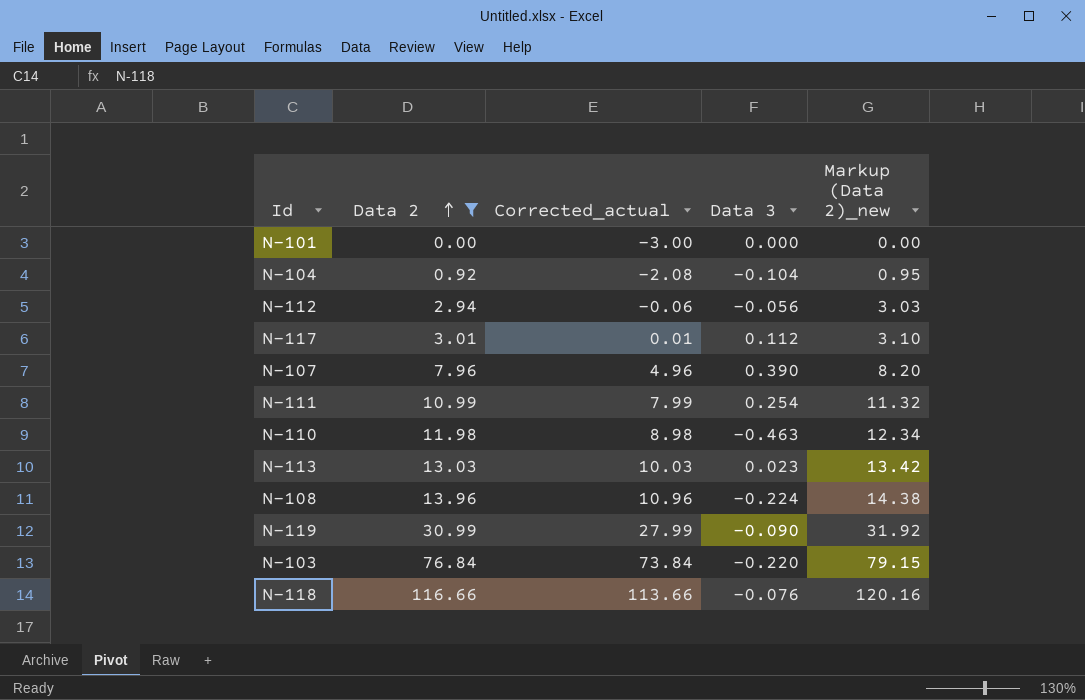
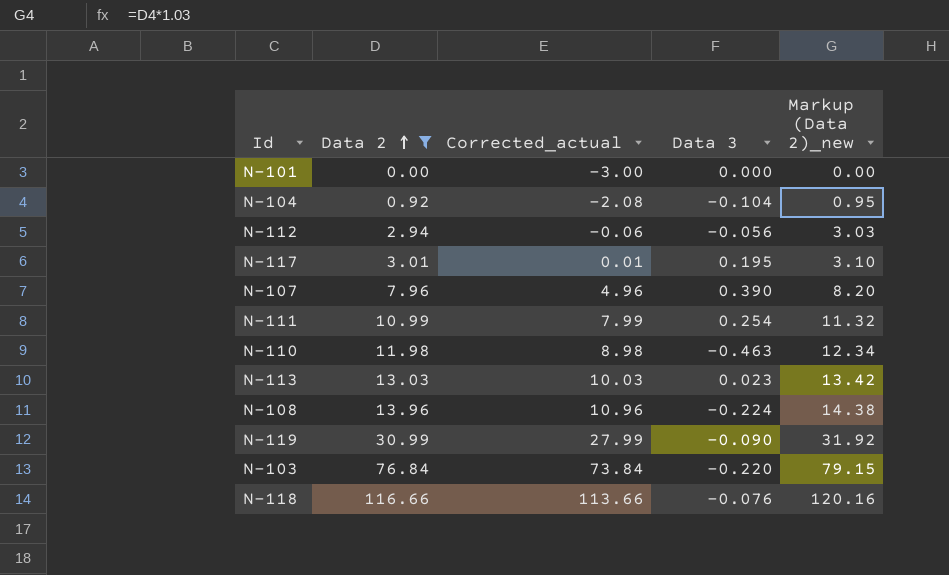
N-117 | Data 3: 0.112 -> 0.195

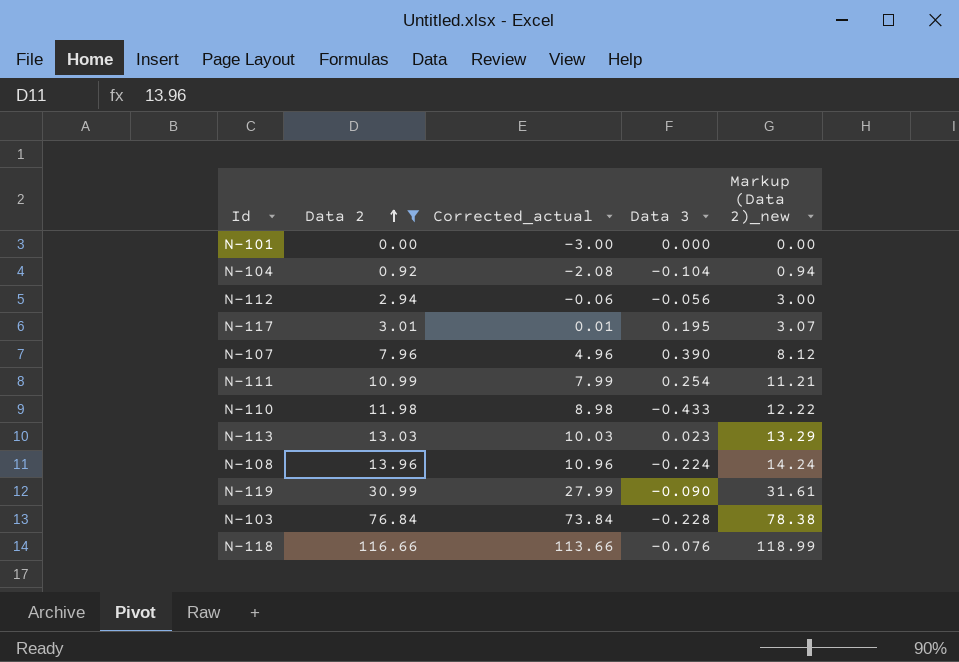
column Markup (Data 2)_new | formula: [Data 2] * 1.03 -> [Data 2] * 1.02
N-110 | Data 3: -0.463 -> -0.433
N-103 | Data 3: -0.220 -> -0.228

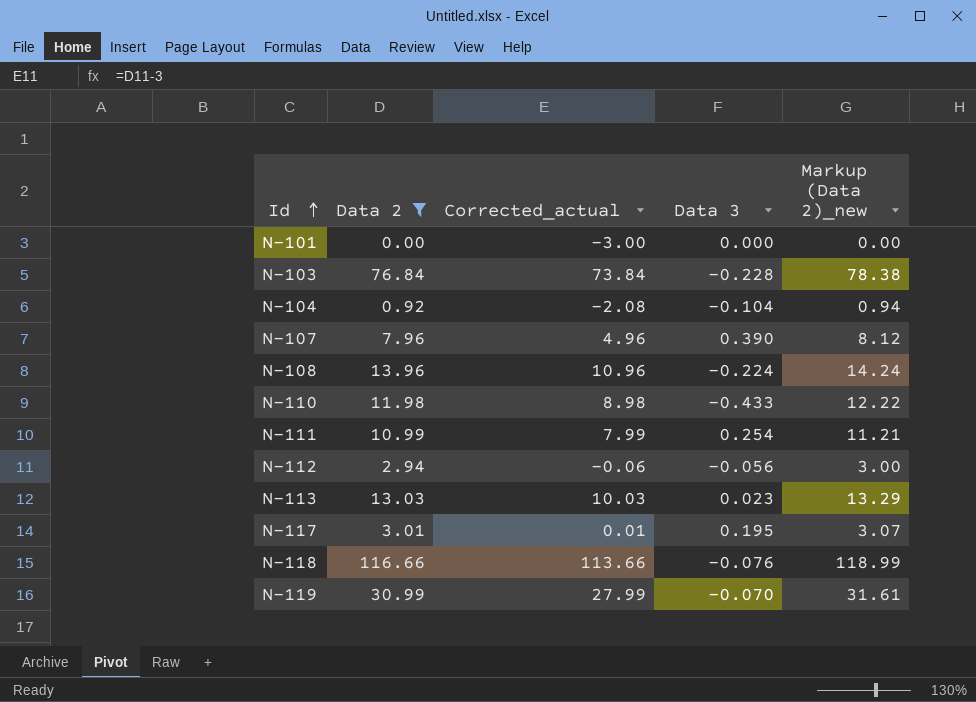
row order: Data 2 ascending -> Id ascending
N-119 | Data 3: -0.090 -> -0.070

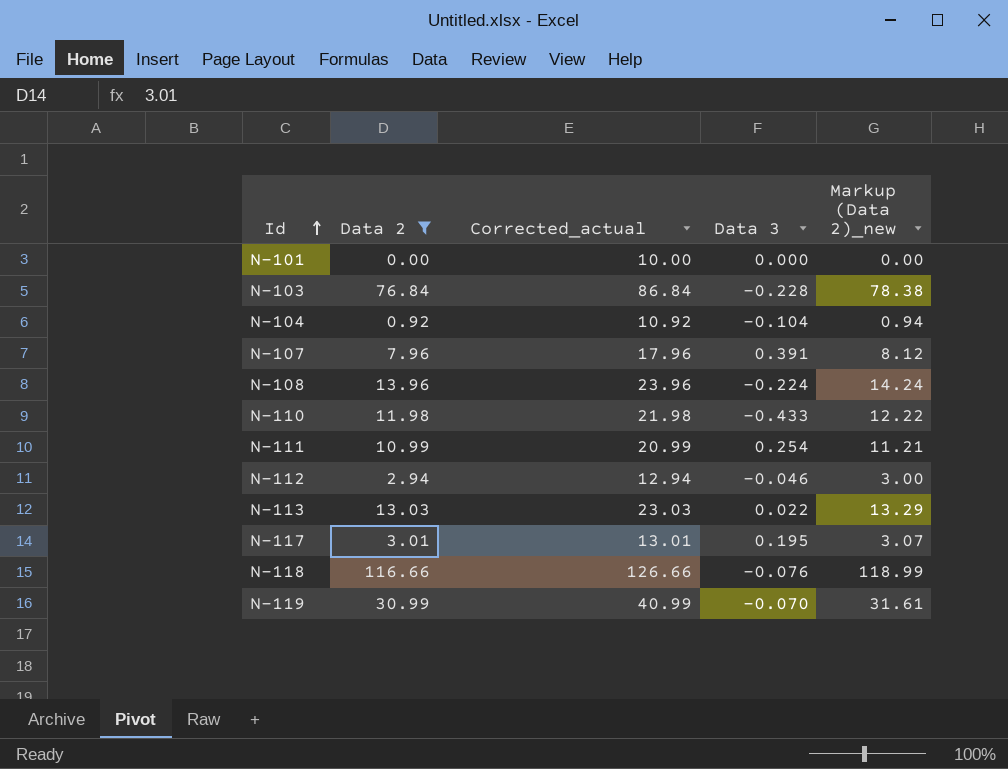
column Corrected_actual | formula: [Data 2] - 3 -> [Data 2] + 10
N-107 | Data 3: 0.390 -> 0.391
N-112 | Data 3: -0.056 -> -0.046
N-113 | Data 3: 0.023 -> 0.022

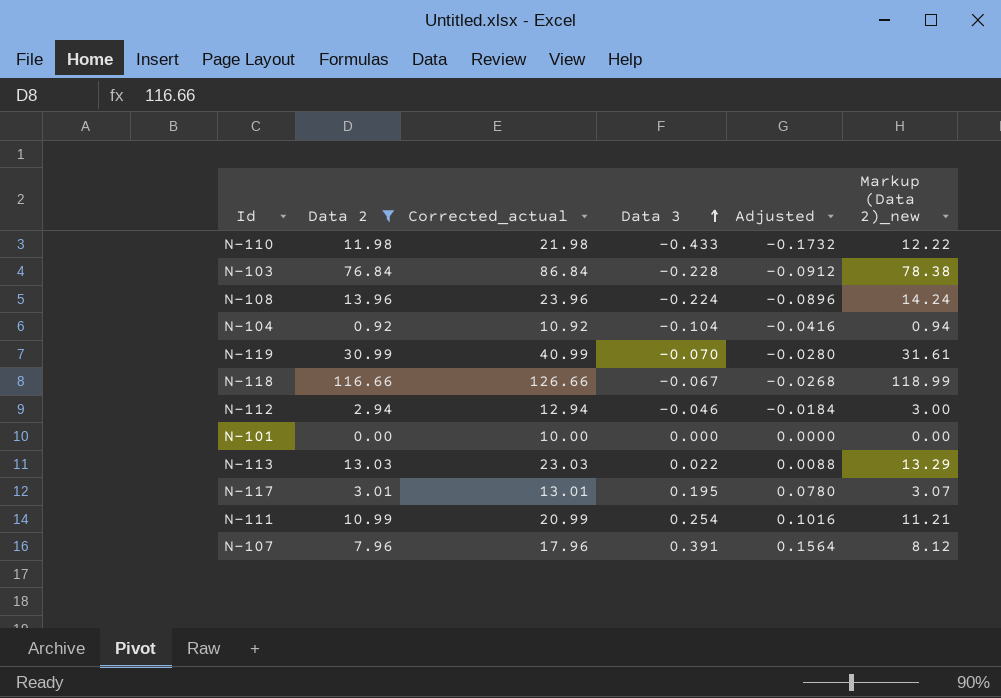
row order: Id ascending -> Data 3 ascending
column Adjusted | formula: none -> [Data 3] * 0.4
N-118 | Data 3: -0.076 -> -0.067

